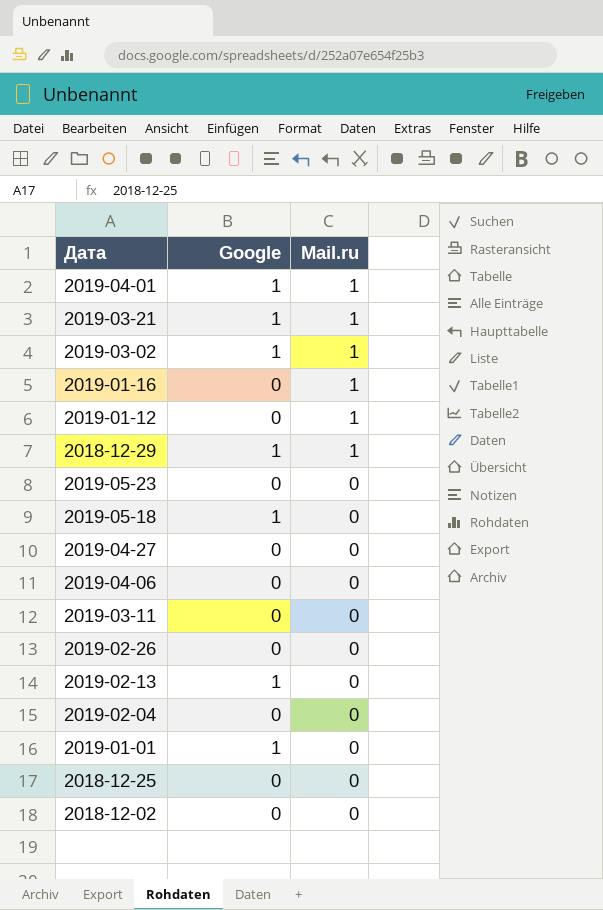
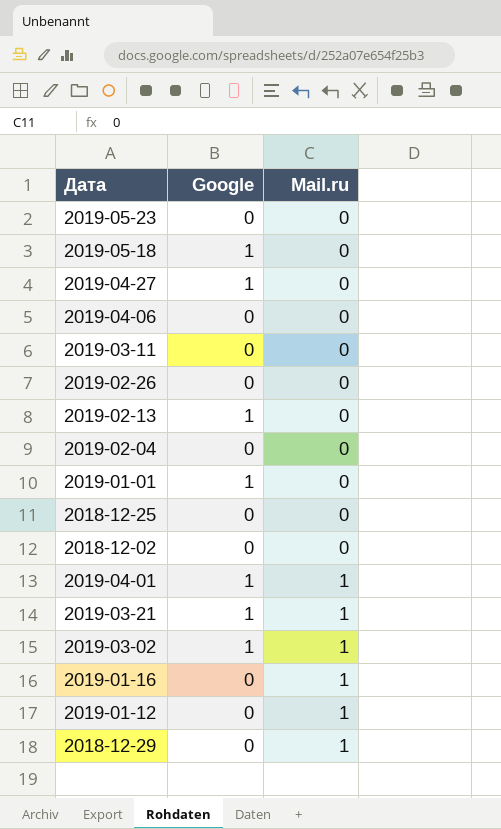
row order: Mail.ru descending -> Mail.ru ascending
2019-04-27 | Google: 0 -> 1
2018-12-29 | Google: 1 -> 0

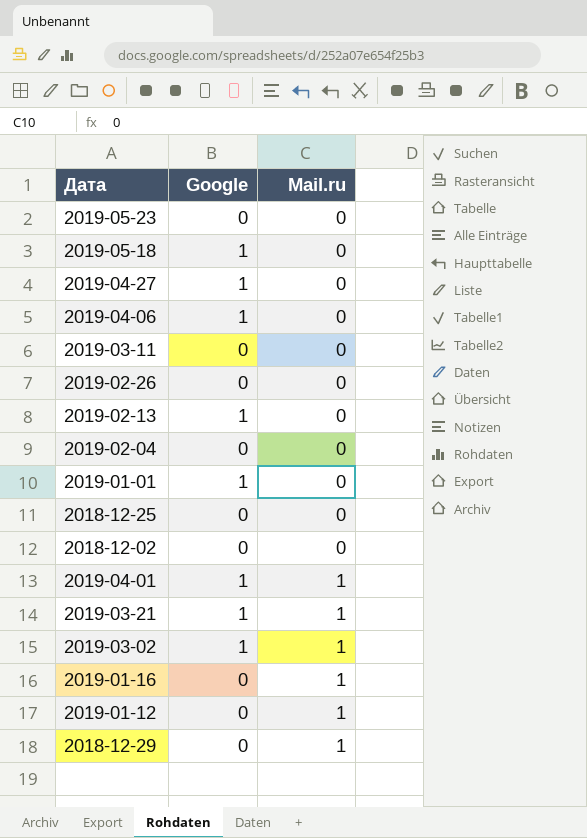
2019-04-06 | Google: 0 -> 1

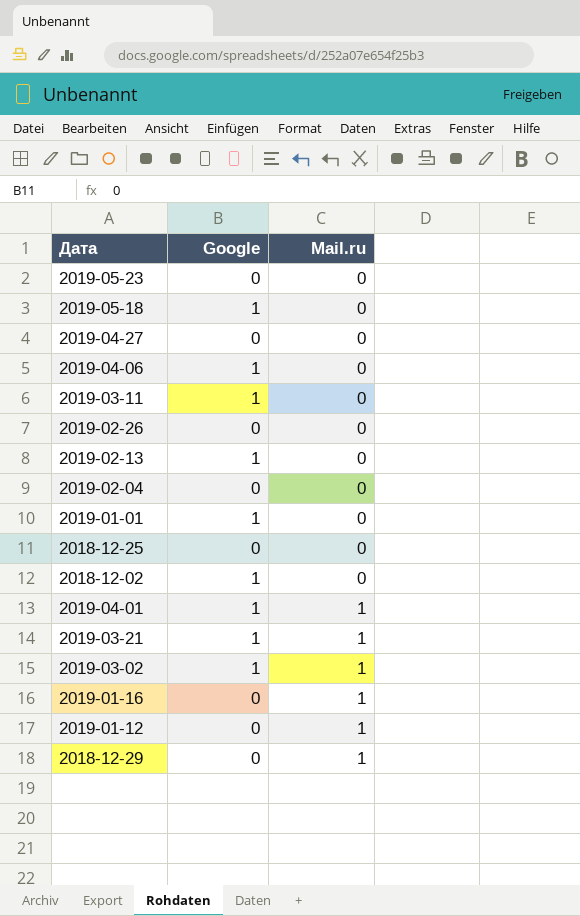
2019-04-27 | Google: 1 -> 0
2019-03-11 | Google: 0 -> 1
2018-12-02 | Google: 0 -> 1

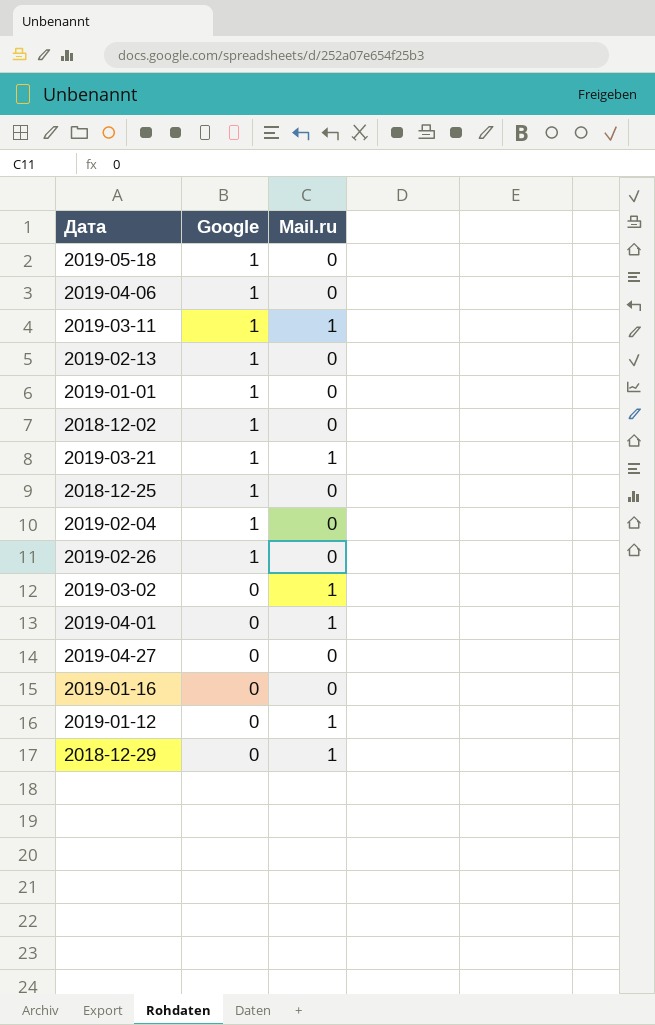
row order: Mail.ru ascending -> Google descending
row 2019-05-23: 0 | 0 -> none
2019-03-11 | Mail.ru: 0 -> 1
2018-12-25 | Google: 0 -> 1
2019-02-04 | Google: 0 -> 1
2019-02-26 | Google: 0 -> 1
2019-03-02 | Google: 1 -> 0
2019-04-01 | Google: 1 -> 0
2019-01-16 | Mail.ru: 1 -> 0

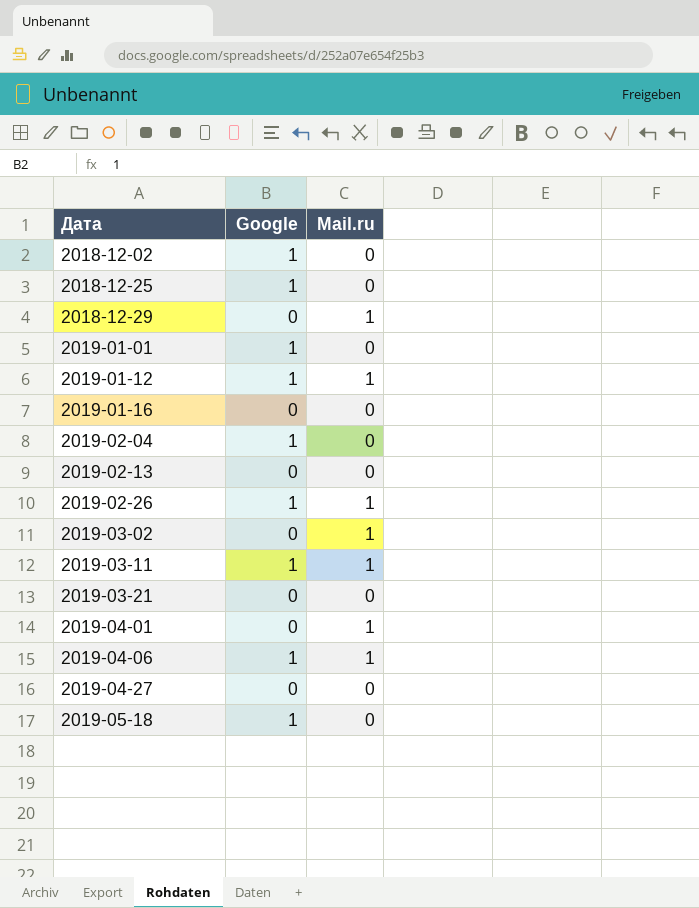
row order: Google descending -> Дата ascending
2019-01-12 | Google: 0 -> 1
2019-02-13 | Google: 1 -> 0
2019-02-26 | Mail.ru: 0 -> 1
2019-03-21 | Google: 1 -> 0
2019-03-21 | Mail.ru: 1 -> 0
2019-04-06 | Mail.ru: 0 -> 1

